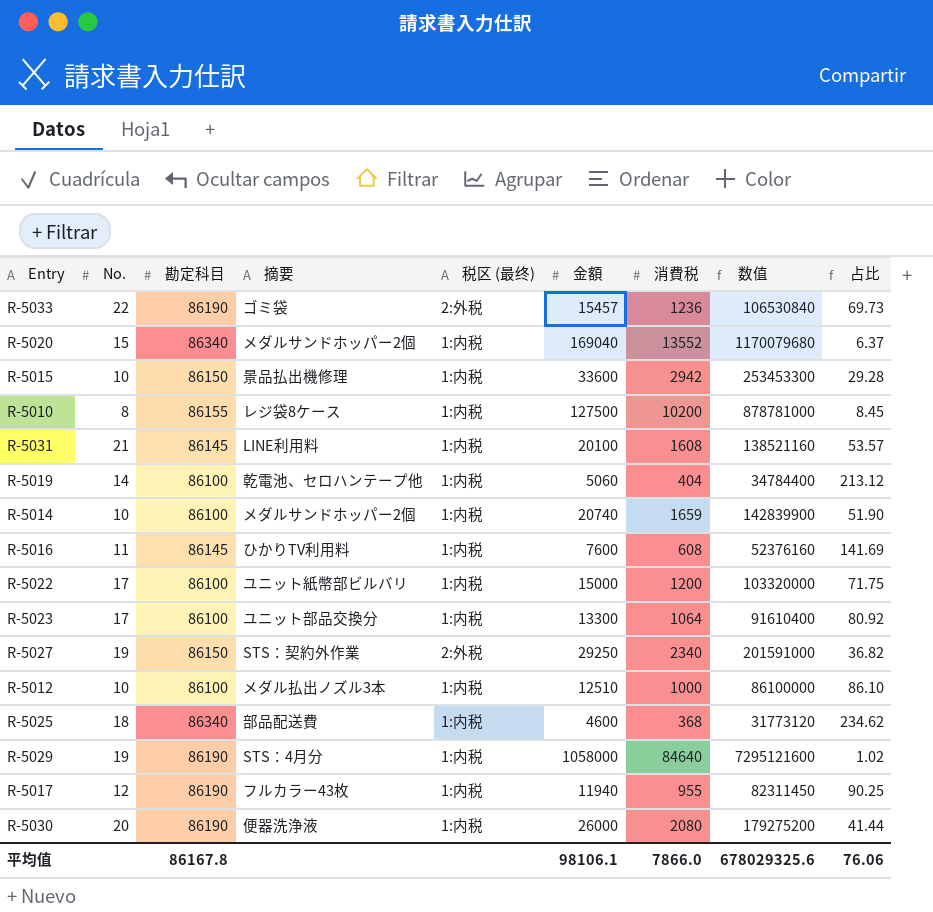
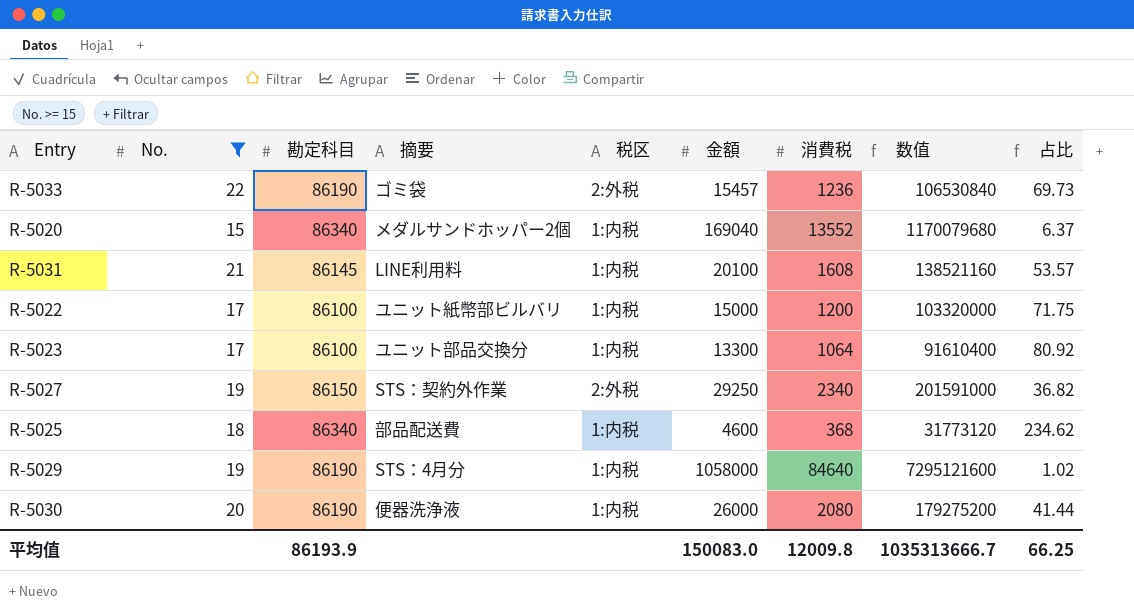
filter: none -> No. >= 15
column name: 税区 (最终) -> 税区
平均值 | 勘定科目: 86167.8 -> 86193.9
平均值 | 金額: 98106.1 -> 150083.0
平均值 | 消費税: 7866.0 -> 12009.8
平均值 | 数值: 678029325.6 -> 1035313666.7
平均值 | 占比: 76.06 -> 66.25

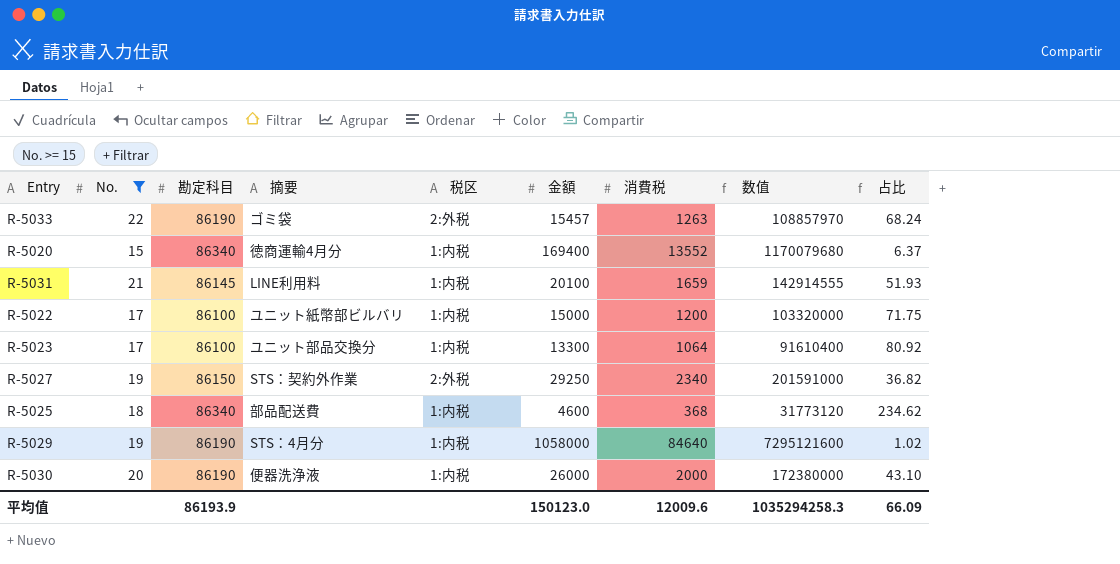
R-5033 | 消費税: 1236 -> 1263
R-5033 | 数值: 106530840 -> 108857970
R-5033 | 占比: 69.73 -> 68.24
R-5020 | 摘要: メダルサンドホッパー2個 -> 徳商運輸4月分
R-5020 | 金額: 169040 -> 169400
R-5031 | 消費税: 1608 -> 1659
R-5031 | 数值: 138521160 -> 142914555
R-5031 | 占比: 53.57 -> 51.93
R-5030 | 消費税: 2080 -> 2000
R-5030 | 数值: 179275200 -> 172380000
R-5030 | 占比: 41.44 -> 43.10
平均值 | 金額: 150083.0 -> 150123.0
平均值 | 消費税: 12009.8 -> 12009.6
平均值 | 数值: 1035313666.7 -> 1035294258.3
平均值 | 占比: 66.25 -> 66.09

